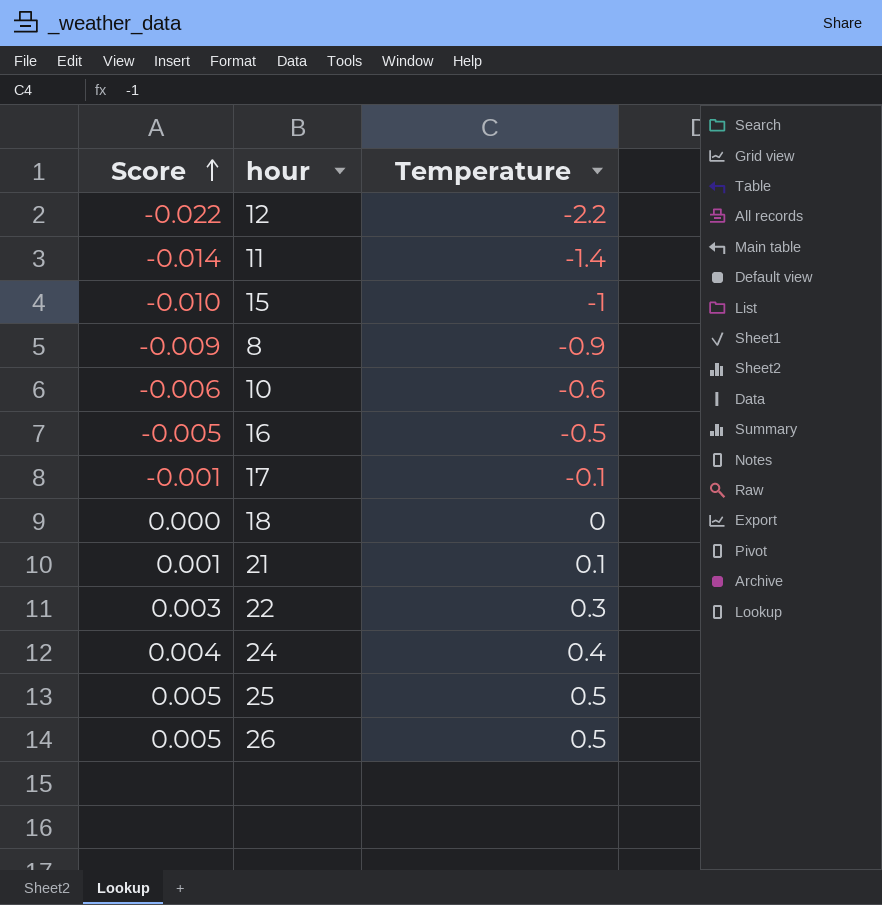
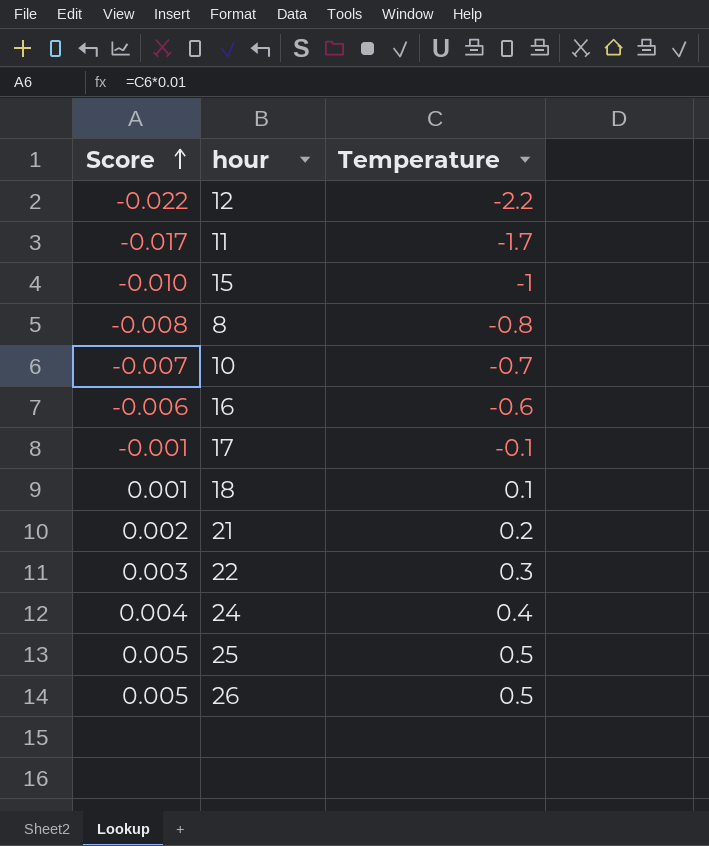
11 | Score: -0.014 -> -0.017
11 | Temperature: -1.4 -> -1.7
8 | Score: -0.009 -> -0.008
8 | Temperature: -0.9 -> -0.8
10 | Score: -0.006 -> -0.007
10 | Temperature: -0.6 -> -0.7
16 | Score: -0.005 -> -0.006
16 | Temperature: -0.5 -> -0.6
18 | Score: 0.000 -> 0.001
18 | Temperature: 0 -> 0.1
21 | Score: 0.001 -> 0.002
21 | Temperature: 0.1 -> 0.2

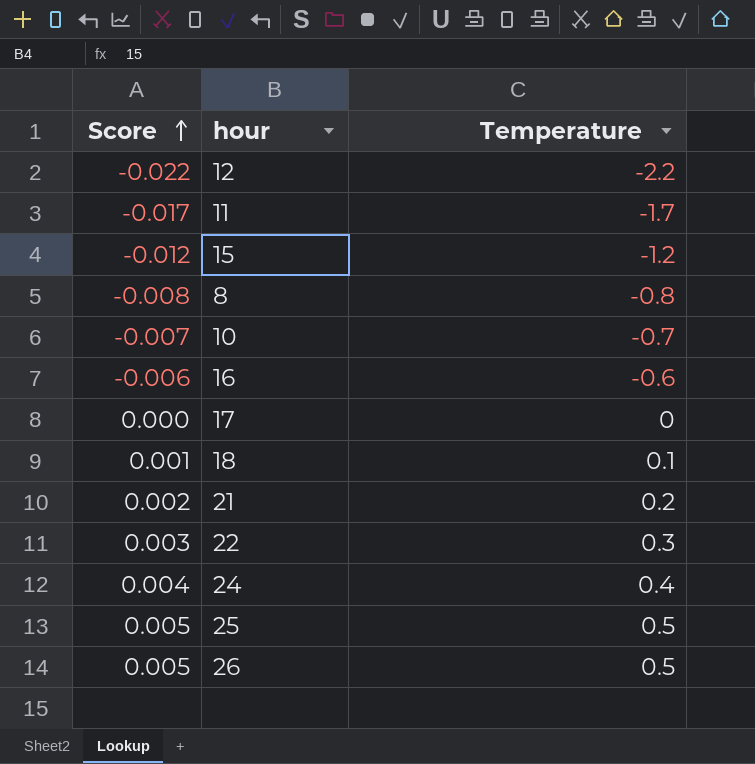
15 | Score: -0.010 -> -0.012
15 | Temperature: -1 -> -1.2
17 | Score: -0.001 -> 0.000
17 | Temperature: -0.1 -> 0

